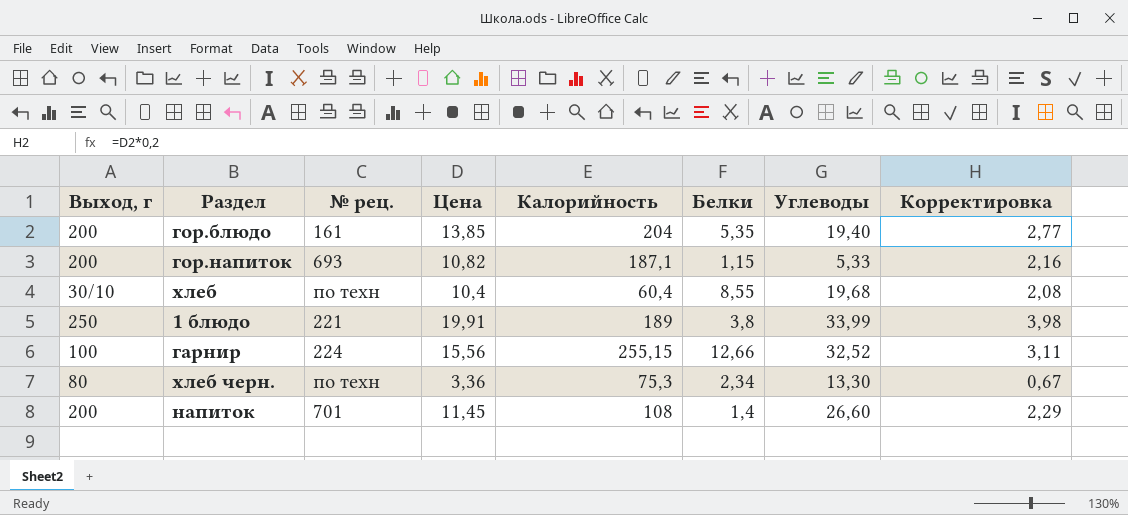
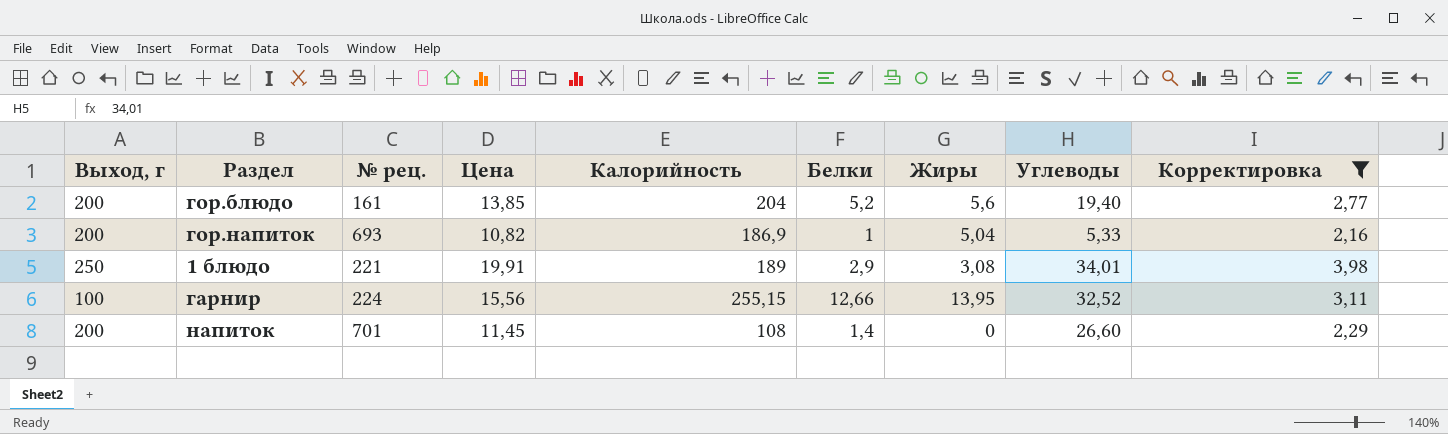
filter: none -> Корректировка >= 2,16
column Жиры | position: none -> 7
гор.блюдо | Белки: 5,35 -> 5,2
гор.напиток | Калорийность: 187,1 -> 186,9
гор.напиток | Белки: 1,15 -> 1
1 блюдо | Белки: 3,8 -> 2,9
1 блюдо | Углеводы: 33,99 -> 34,01

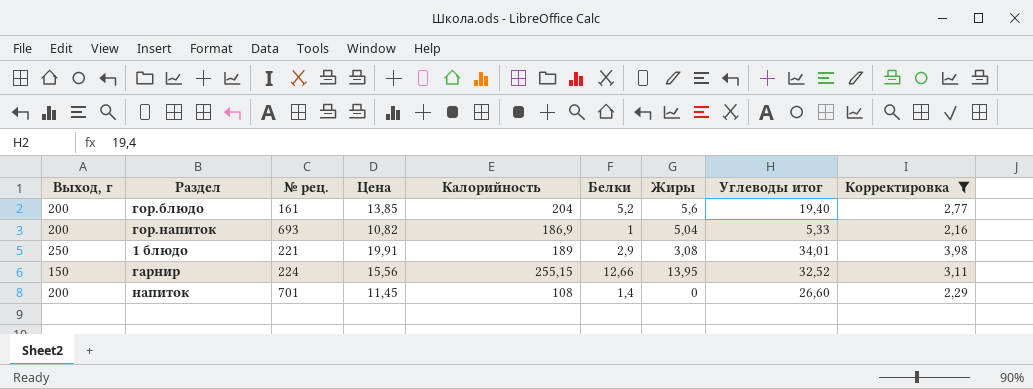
column name: Углеводы -> Углеводы итог
гарнир | Выход, г: 100 -> 150

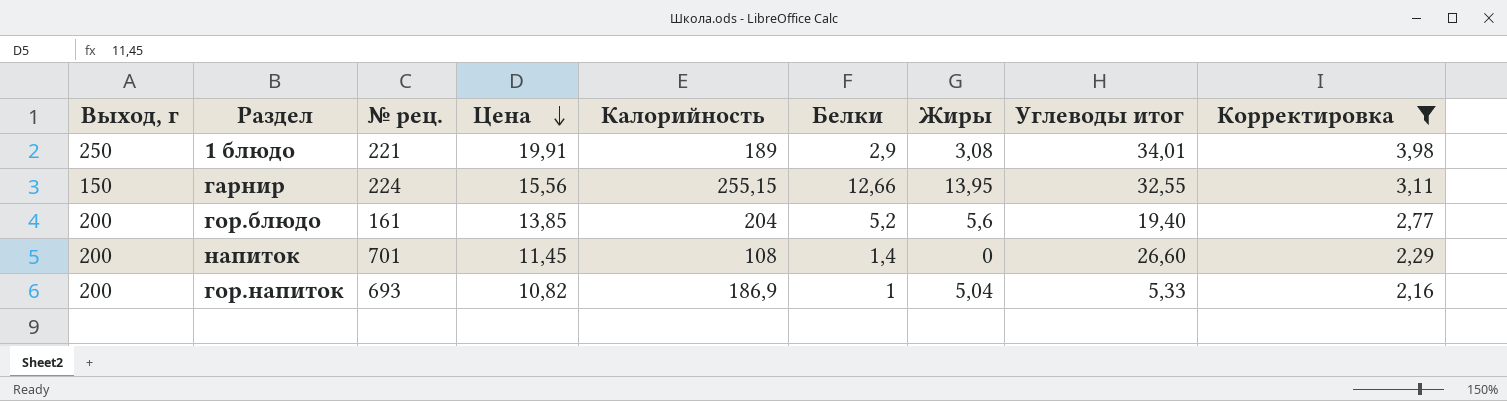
row order: none -> Цена descending
гарнир | Углеводы итог: 32,52 -> 32,55

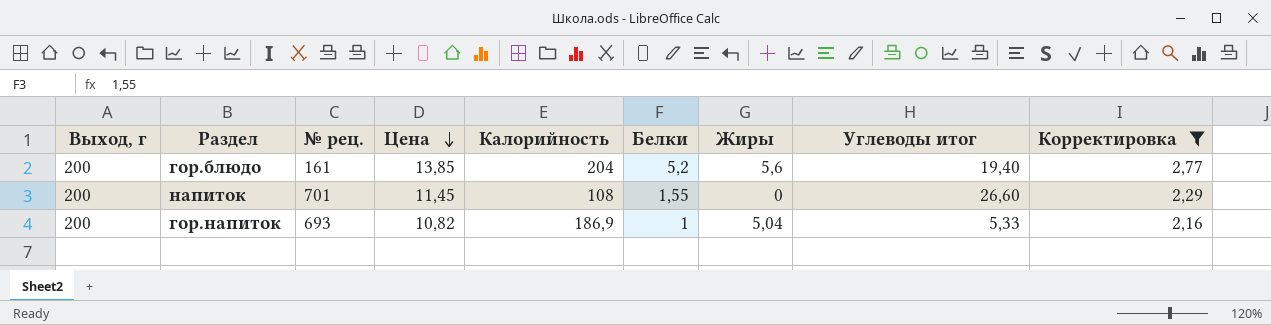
row 1 блюдо: 250 | 221 | 19,91 | 189 | 2,9 | 3,08 | 34,01 | 3,98 -> none
row гарнир: 150 | 224 | 15,56 | 255,15 | 12,66 | 13,95 | 32,55 | 3,11 -> none
напиток | Белки: 1,4 -> 1,55

